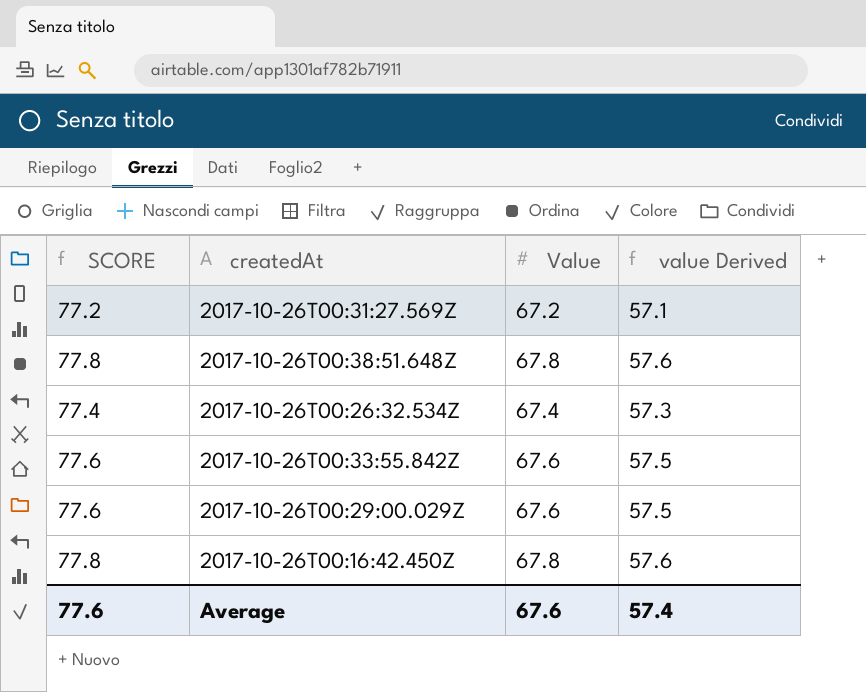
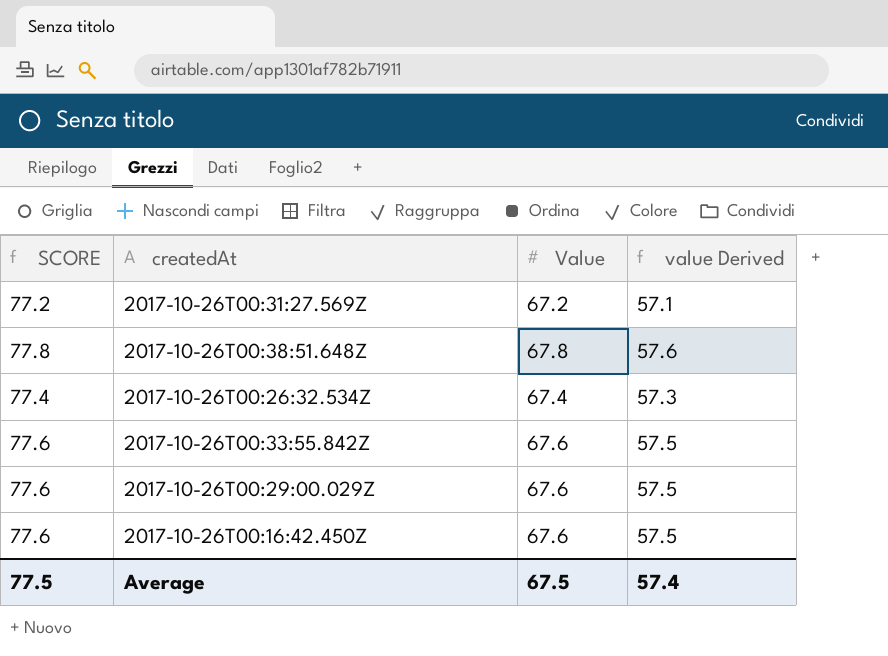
2017-10-26T00:16:42.450Z | SCORE: 77.8 -> 77.6
2017-10-26T00:16:42.450Z | Value: 67.8 -> 67.6
2017-10-26T00:16:42.450Z | value Derived: 57.6 -> 57.5
Average | SCORE: 77.6 -> 77.5
Average | Value: 67.6 -> 67.5

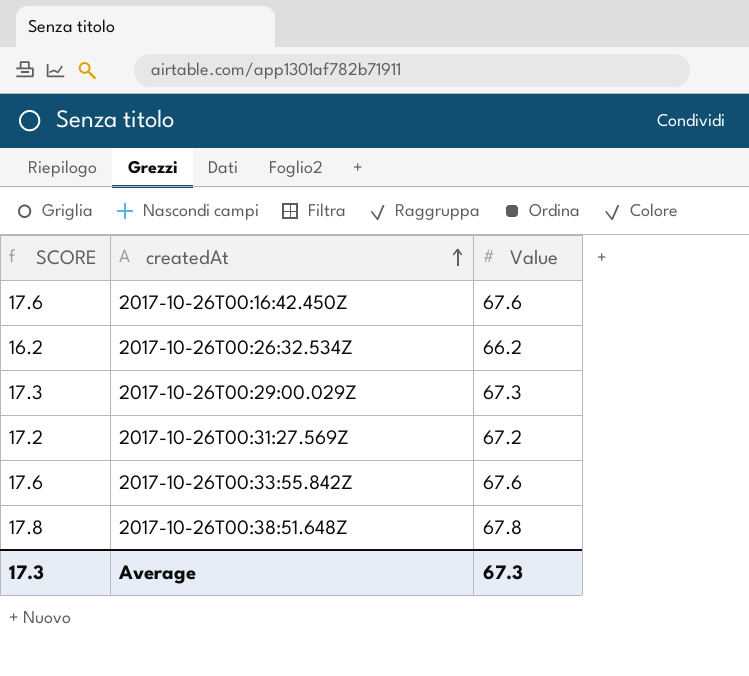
row order: none -> createdAt ascending
column value Derived | formula: [Value] * 0.85 -> none
column SCORE | formula: [Value] + 10 -> [Value] - 50
2017-10-26T00:26:32.534Z | Value: 67.4 -> 66.2
2017-10-26T00:29:00.029Z | Value: 67.6 -> 67.3
Average | SCORE: 77.5 -> 17.3
Average | Value: 67.5 -> 67.3

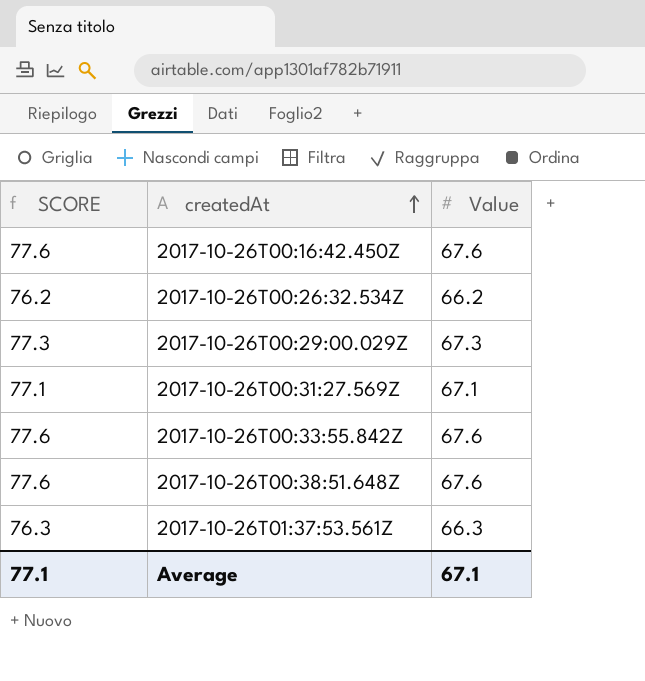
column SCORE | formula: [Value] - 50 -> [Value] + 10
2017-10-26T00:31:27.569Z | Value: 67.2 -> 67.1
2017-10-26T00:38:51.648Z | Value: 67.8 -> 67.6
row 2017-10-26T01:37:53.561Z: none -> 76.3 | 66.3
Average | SCORE: 17.3 -> 77.1
Average | Value: 67.3 -> 67.1

